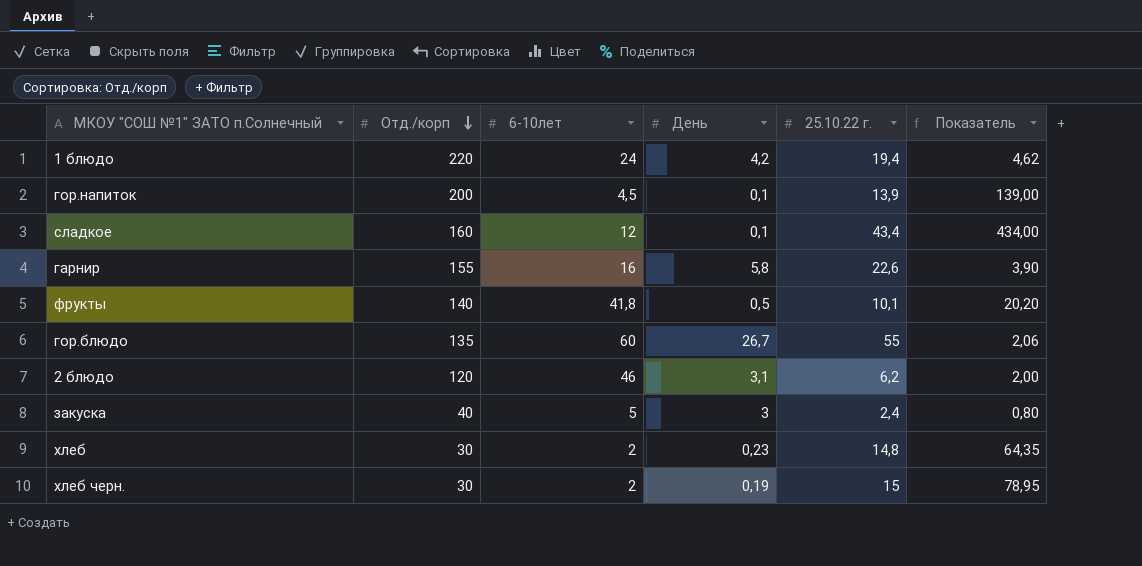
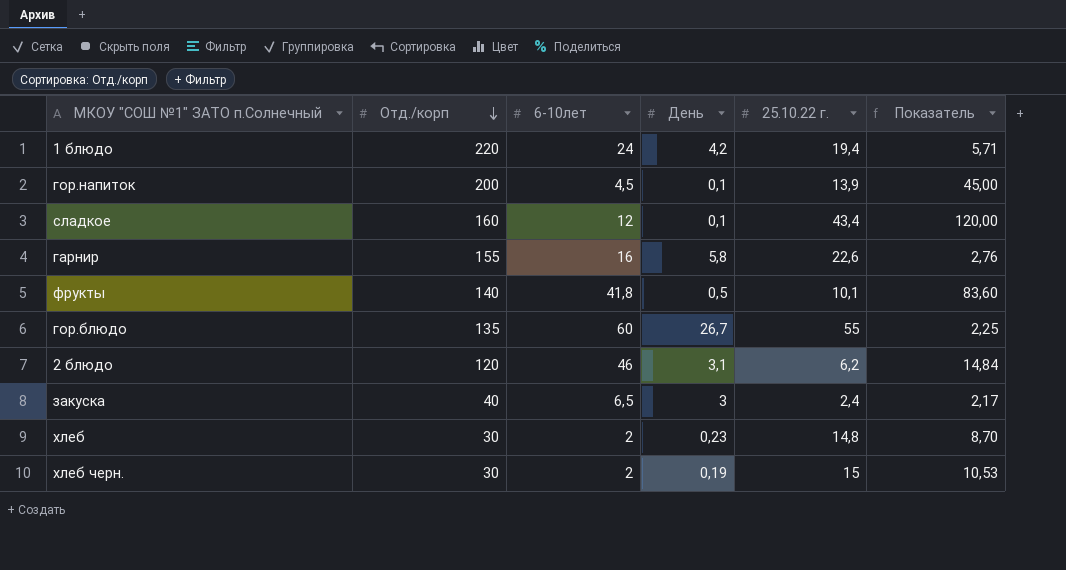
column Показатель | formula: [25.10.22 г.] / [День] -> [6-10лет] / [День]
закуска | 6-10лет: 5 -> 6,5

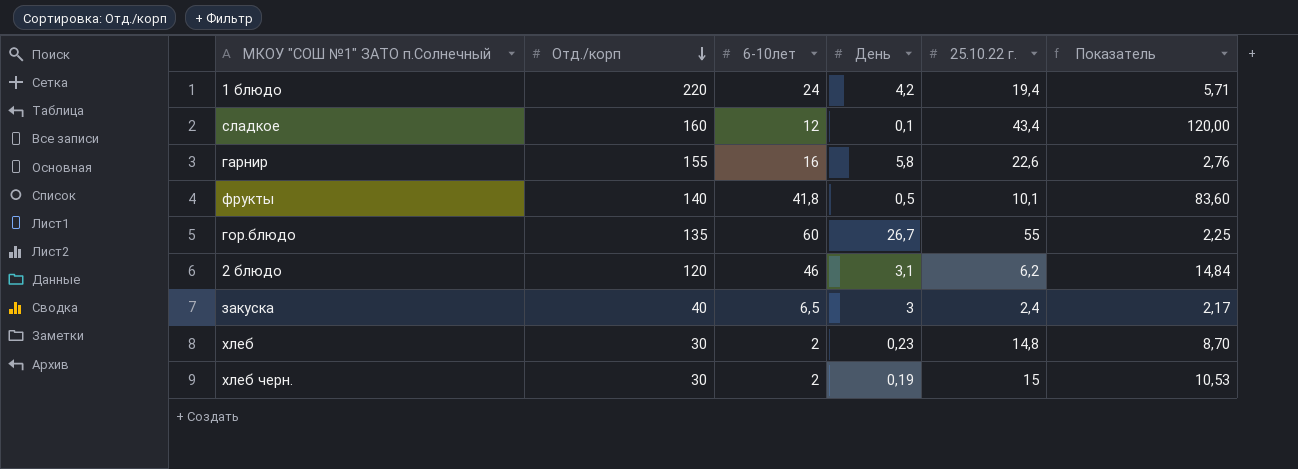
row гор.напиток: 200 | 4,5 | 0,1 | 13,9 | 45,00 -> none

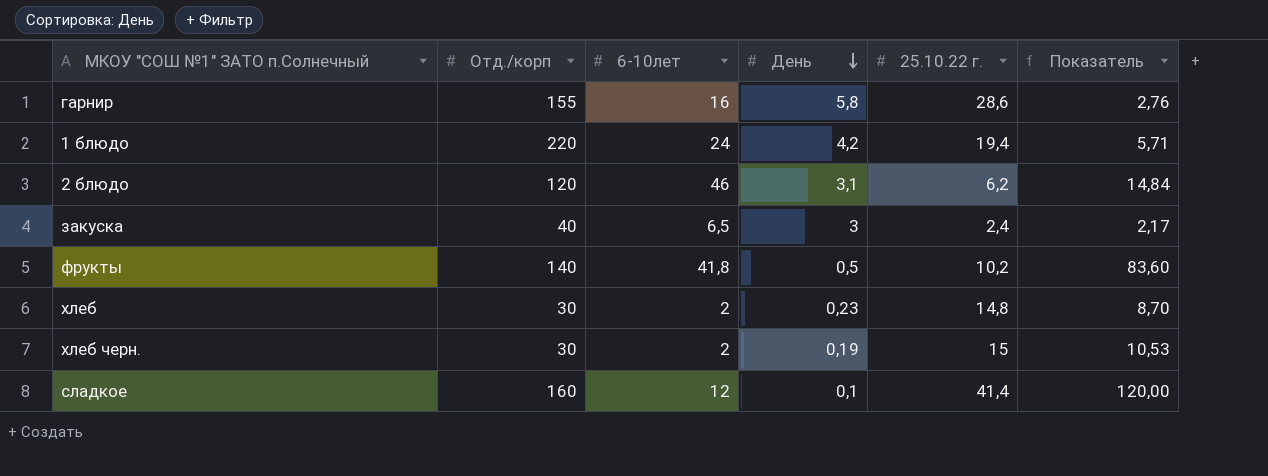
row order: Отд./корп descending -> День descending
row гор.блюдо: 135 | 60 | 26,7 | 55 | 2,25 -> none
гарнир | 25.10.22 г.: 22,6 -> 28,6
фрукты | 25.10.22 г.: 10,1 -> 10,2
сладкое | 25.10.22 г.: 43,4 -> 41,4

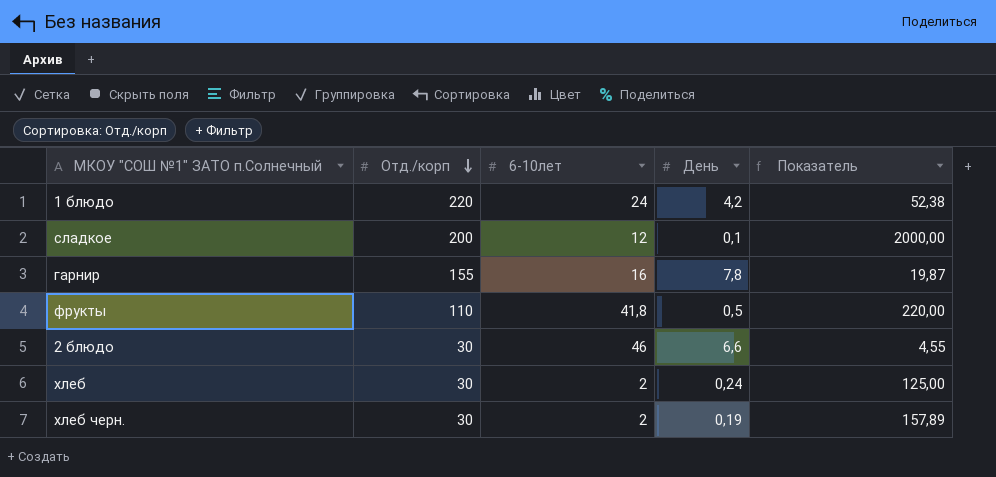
row order: День descending -> Отд./корп descending
column 25.10.22 г. | position: 5 -> none
column Показатель | formula: [6-10лет] / [День] -> [Отд./корп] / [День]
row закуска: 40 | 6,5 | 3 | 2,4 | 2,17 -> none
сладкое | Отд./корп: 160 -> 200
гарнир | День: 5,8 -> 7,8
фрукты | Отд./корп: 140 -> 110
2 блюдо | Отд./корп: 120 -> 30
2 блюдо | День: 3,1 -> 6,6
хлеб | День: 0,23 -> 0,24

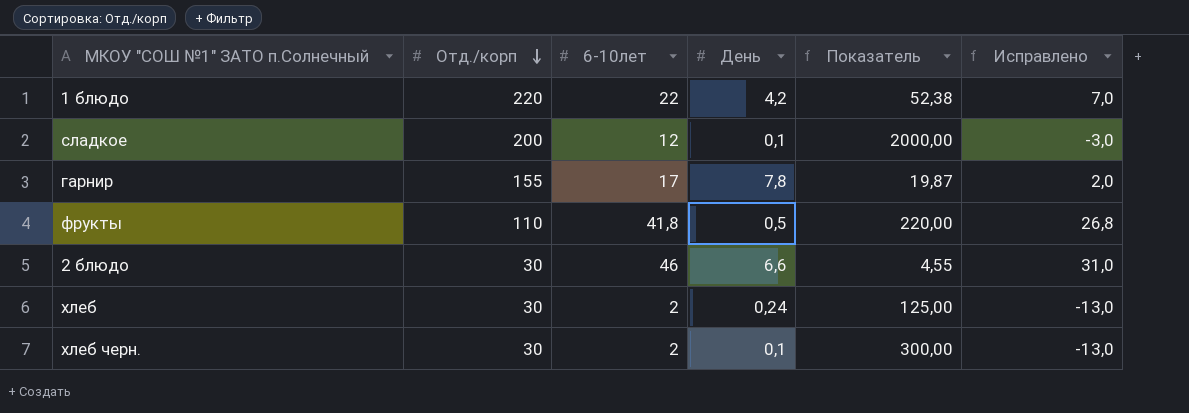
column Исправлено | formula: none -> [6-10лет] - 15
1 блюдо | 6-10лет: 24 -> 22
гарнир | 6-10лет: 16 -> 17
хлеб черн. | День: 0,19 -> 0,1
хлеб черн. | Показатель: 157,89 -> 300,00

